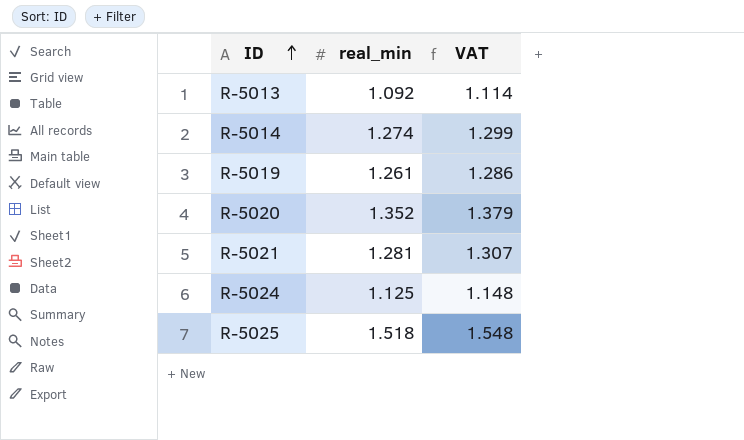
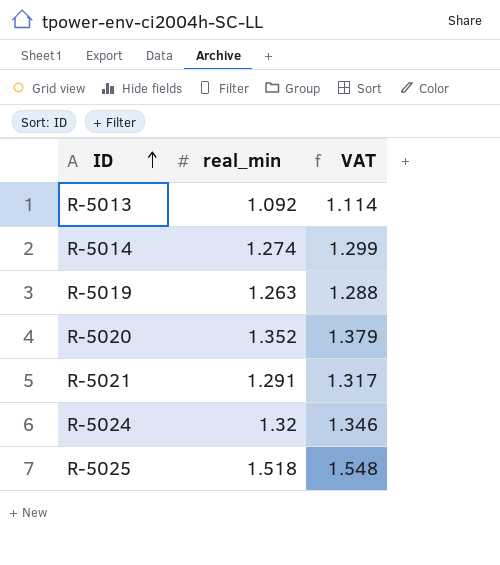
R-5019 | real_min: 1.261 -> 1.263
R-5019 | VAT: 1.286 -> 1.288
R-5021 | real_min: 1.281 -> 1.291
R-5021 | VAT: 1.307 -> 1.317
R-5024 | real_min: 1.125 -> 1.32
R-5024 | VAT: 1.148 -> 1.346

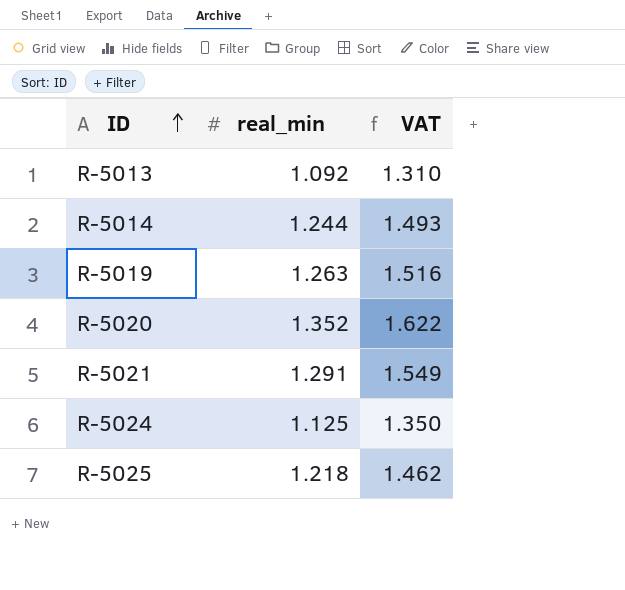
column VAT | formula: [real_min] * 1.02 -> [real_min] * 1.2
R-5014 | real_min: 1.274 -> 1.244
R-5024 | real_min: 1.32 -> 1.125
R-5025 | real_min: 1.518 -> 1.218

